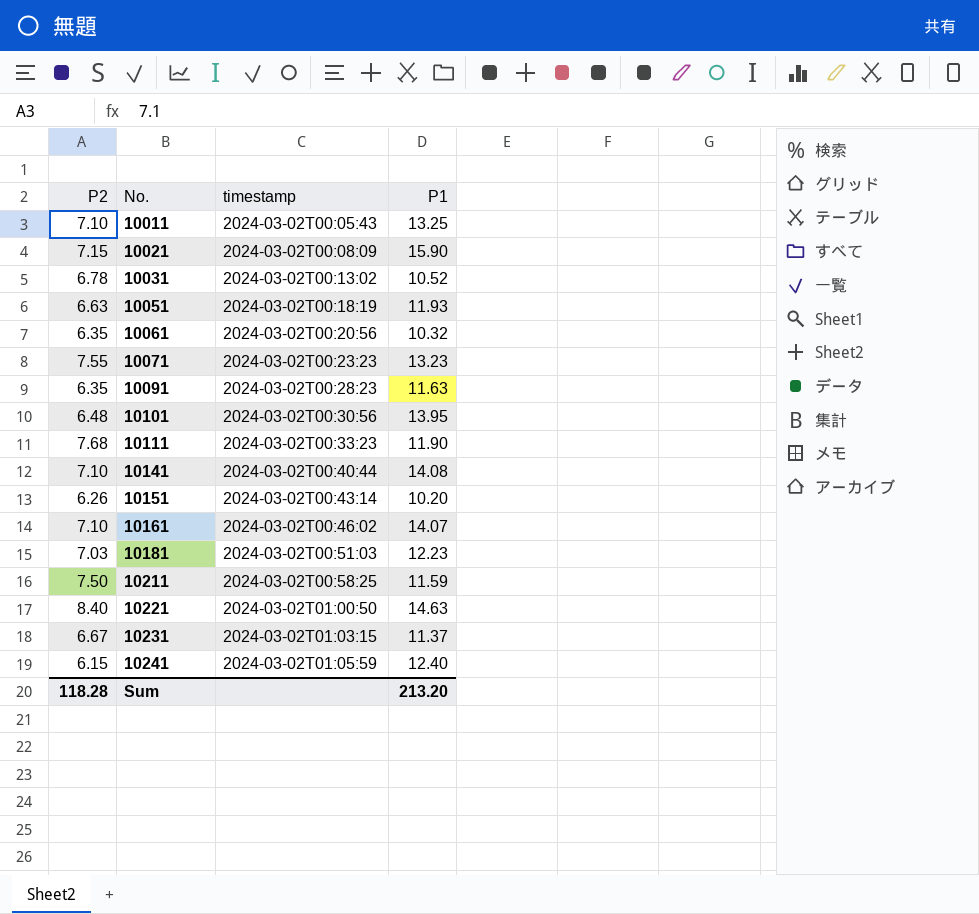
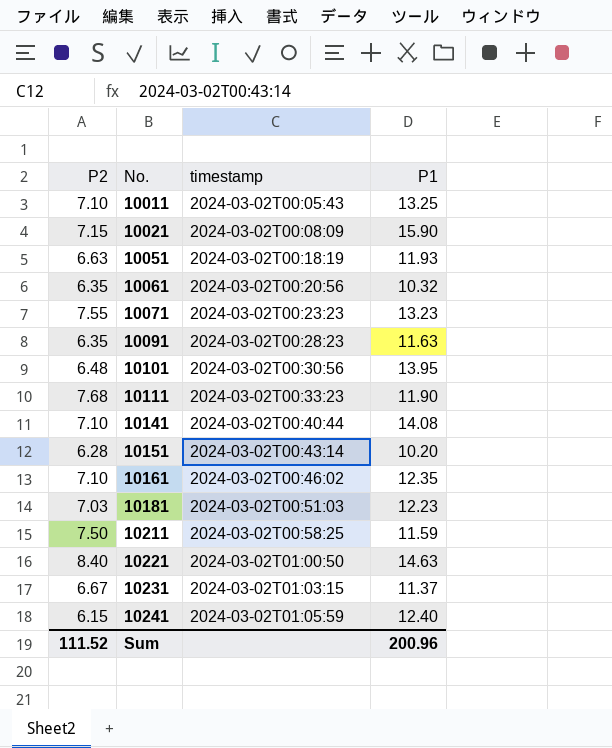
row 10031: 6.78 | 2024-03-02T00:13:02 | 10.52 -> none
10151 | P2: 6.26 -> 6.28
10161 | P1: 14.07 -> 12.35
Sum | P2: 118.28 -> 111.52
Sum | P1: 213.20 -> 200.96

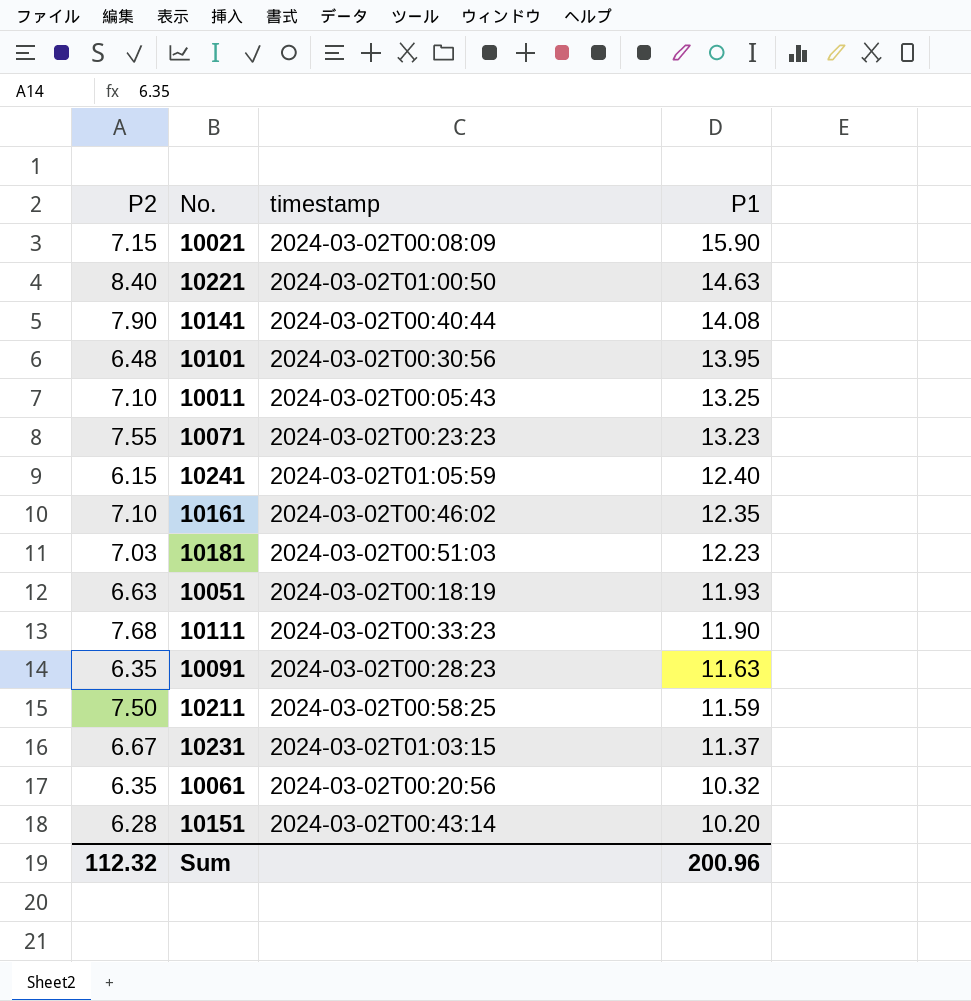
row order: No. ascending -> P1 descending
10141 | P2: 7.10 -> 7.90
Sum | P2: 111.52 -> 112.32

